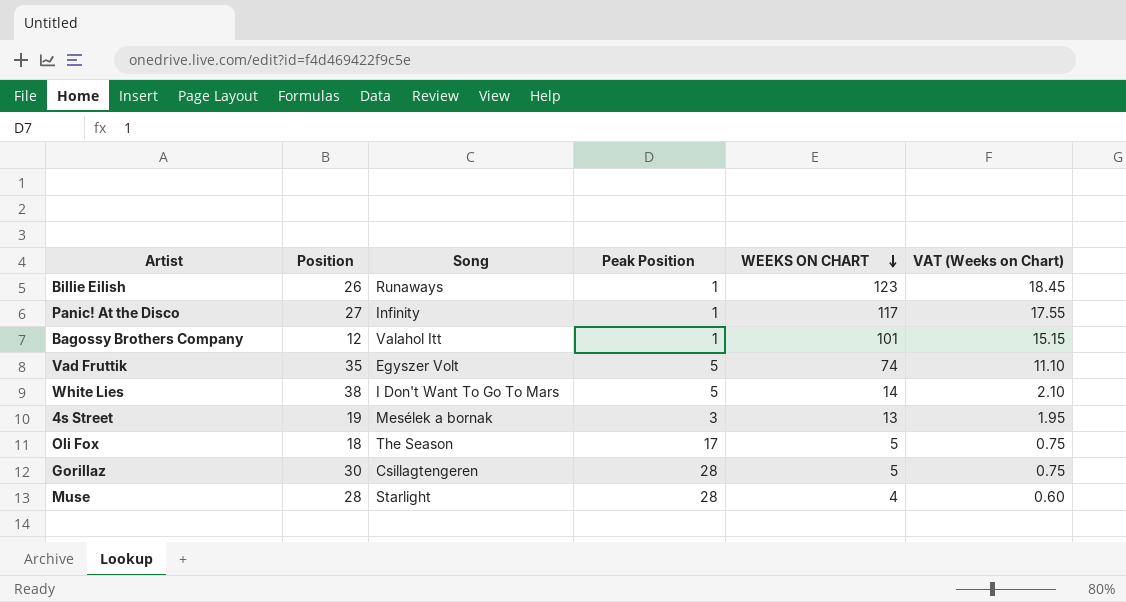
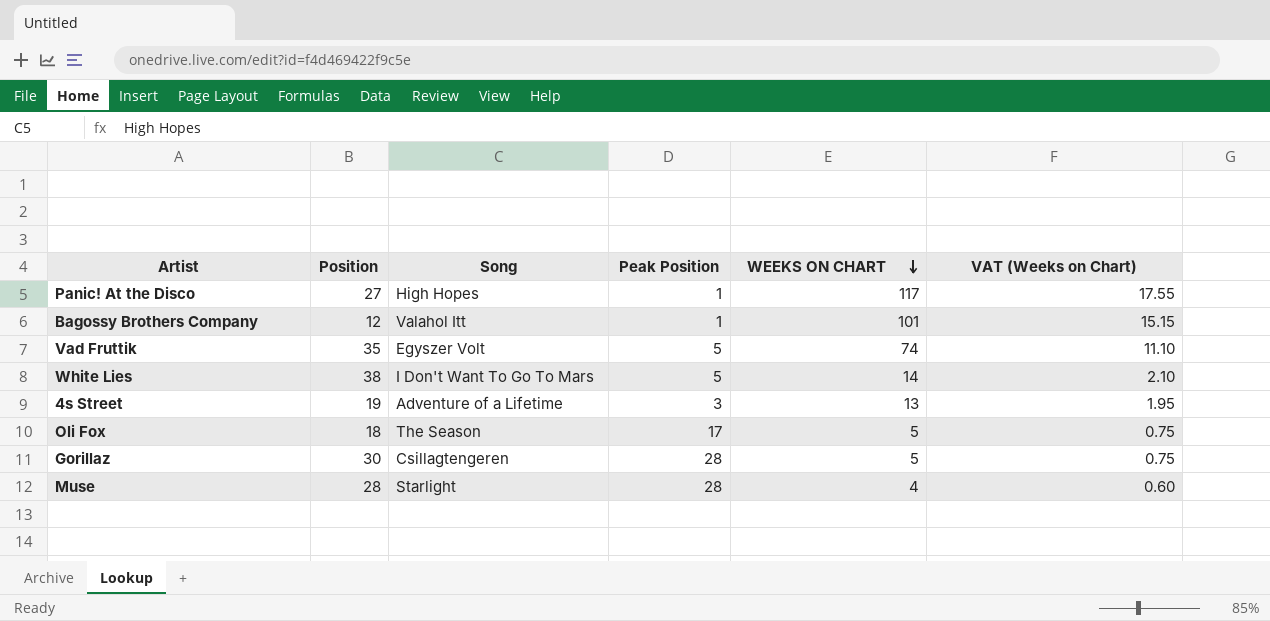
row Billie Eilish: 26 | Runaways | 1 | 123 | 18.45 -> none
Panic! At the Disco | Song: Infinity -> High Hopes
4s Street | Song: Mesélek a bornak -> Adventure of a Lifetime

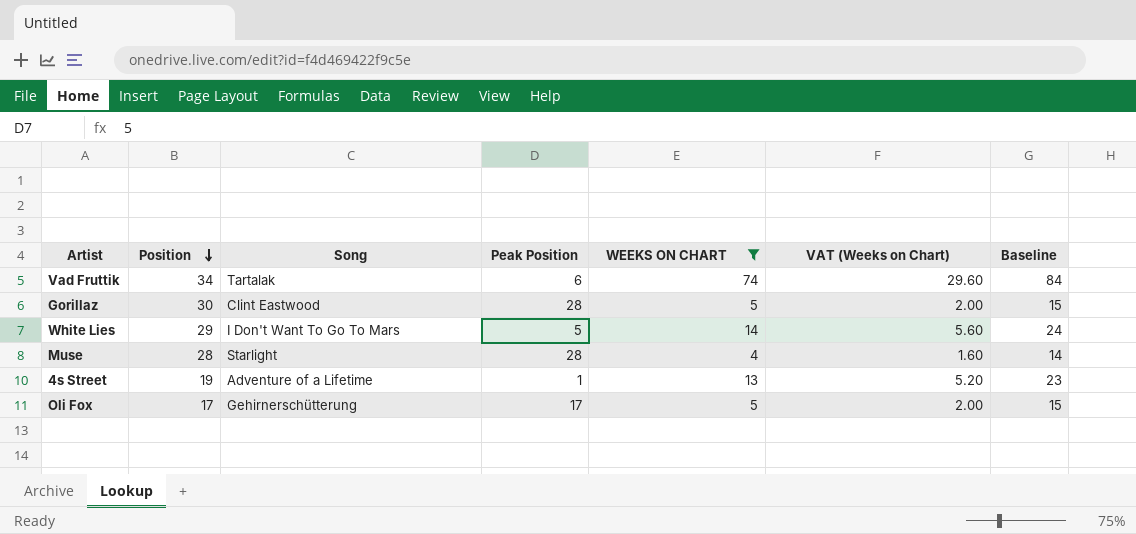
filter: none -> WEEKS ON CHART <= 74
row order: WEEKS ON CHART descending -> Position descending
column VAT (Weeks on Chart) | formula: [WEEKS ON CHART] * 0.15 -> [WEEKS ON CHART] * 0.4
column Baseline | formula: none -> [WEEKS ON CHART] + 10
Vad Fruttik | Position: 35 -> 34
Vad Fruttik | Song: Egyszer Volt -> Tartalak
Vad Fruttik | Peak Position: 5 -> 6
Gorillaz | Song: Csillagtengeren -> Clint Eastwood
White Lies | Position: 38 -> 29
4s Street | Peak Position: 3 -> 1
Oli Fox | Position: 18 -> 17
Oli Fox | Song: The Season -> Gehirnerschütterung

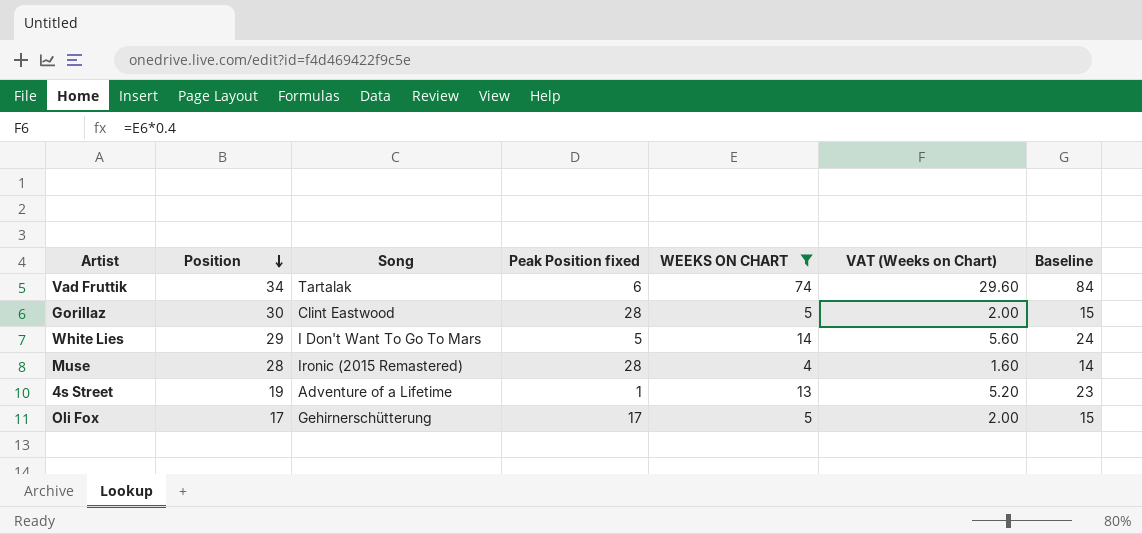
column name: Peak Position -> Peak Position fixed
Muse | Song: Starlight -> Ironic (2015 Remastered)

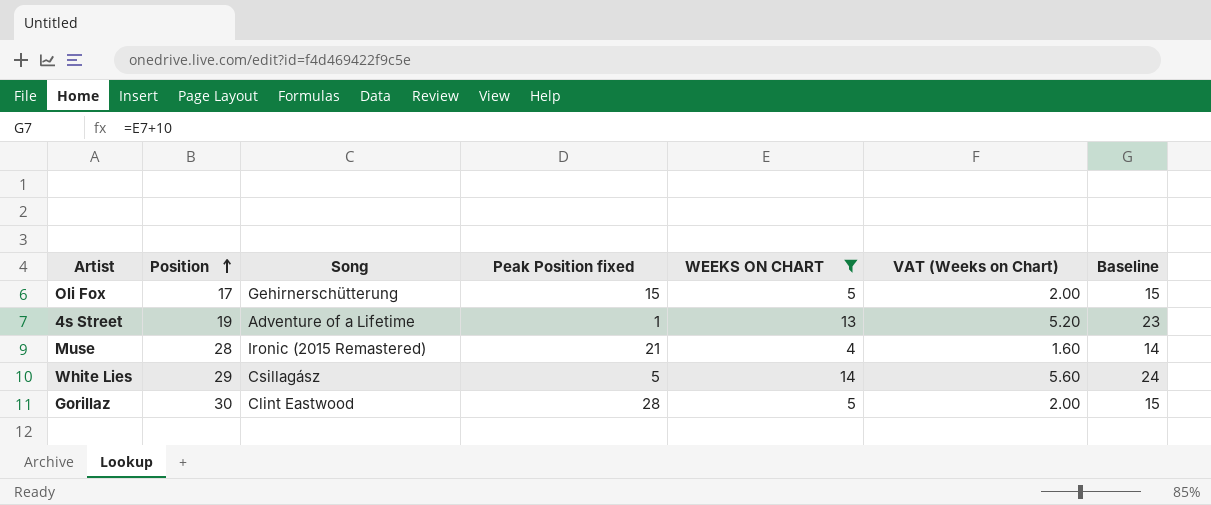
row order: Position descending -> Position ascending
row Vad Fruttik: 34 | Tartalak | 6 | 74 | 29.60 | 84 -> none
Oli Fox | Peak Position fixed: 17 -> 15
Muse | Peak Position fixed: 28 -> 21
White Lies | Song: I Don't Want To Go To Mars -> Csillagász

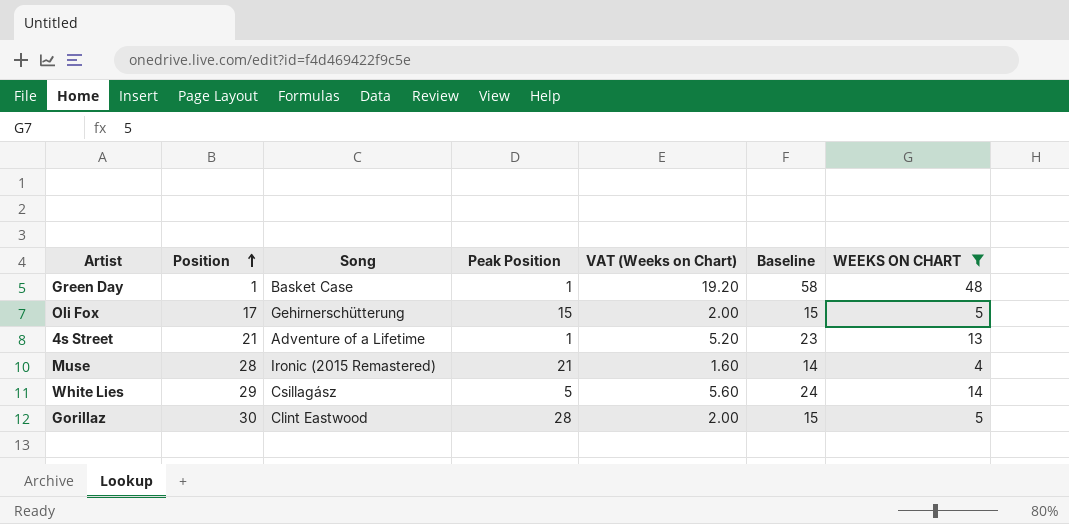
column name: Peak Position fixed -> Peak Position
column WEEKS ON CHART | position: 5 -> 7
row Green Day: none -> 1 | Basket Case | 1 | 19.20 | 58 | 48
4s Street | Position: 19 -> 21

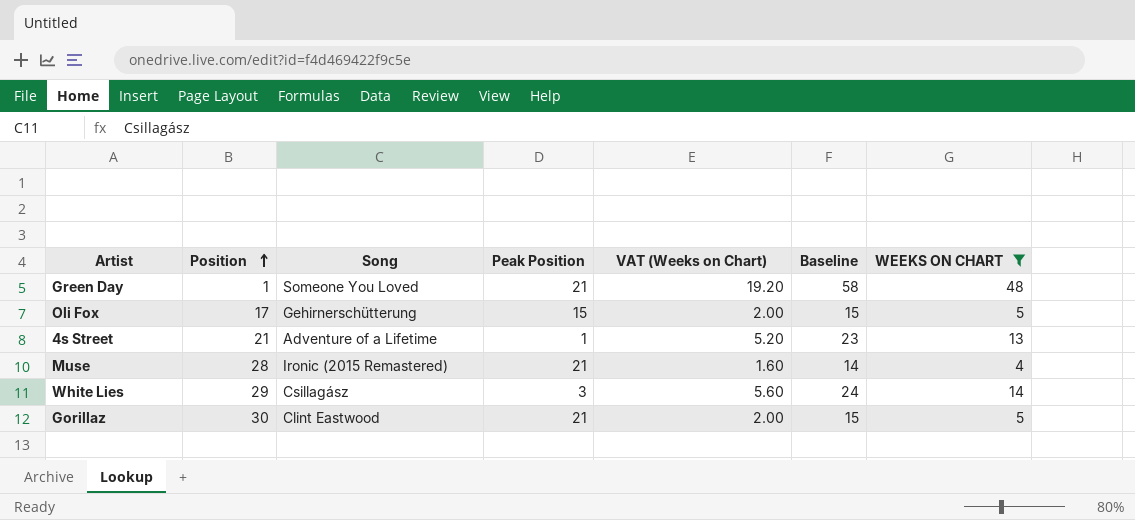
Green Day | Song: Basket Case -> Someone You Loved
Green Day | Peak Position: 1 -> 21
White Lies | Peak Position: 5 -> 3
Gorillaz | Peak Position: 28 -> 21

